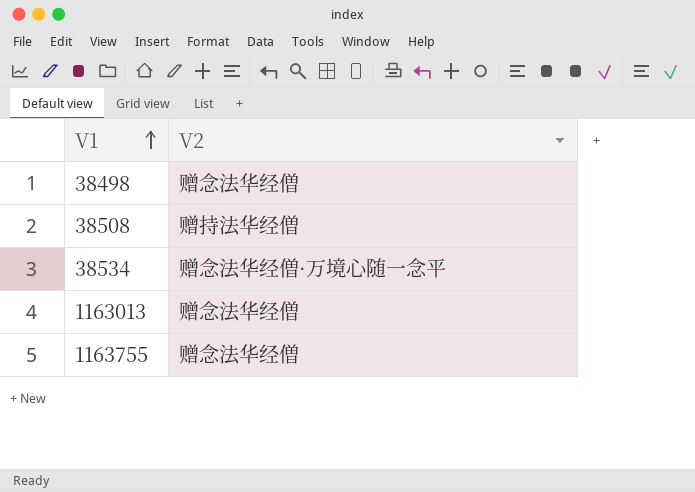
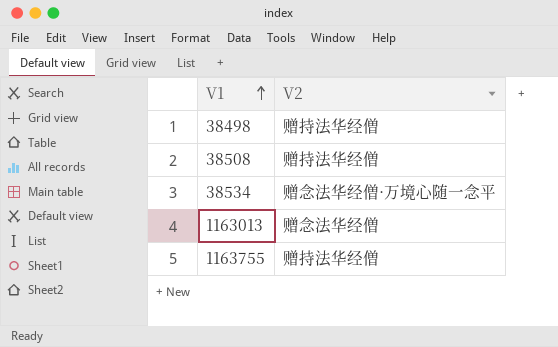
38498 | V2: 赠念法华经僧 -> 赠持法华经僧
1163755 | V2: 赠念法华经僧 -> 赠持法华经僧

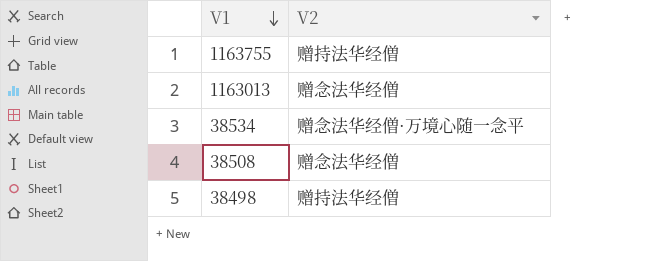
row order: V1 ascending -> V1 descending
38508 | V2: 赠持法华经僧 -> 赠念法华经僧

